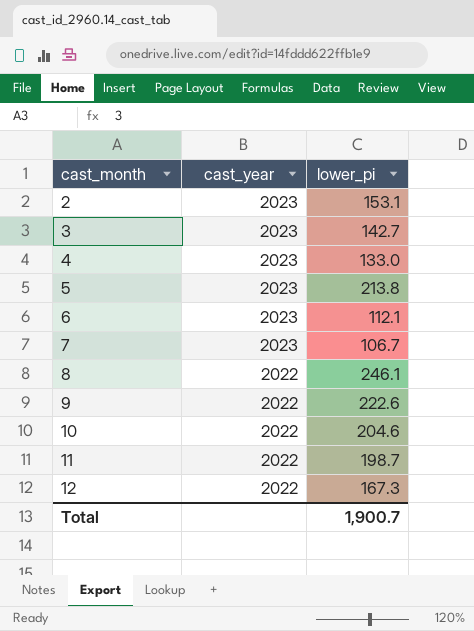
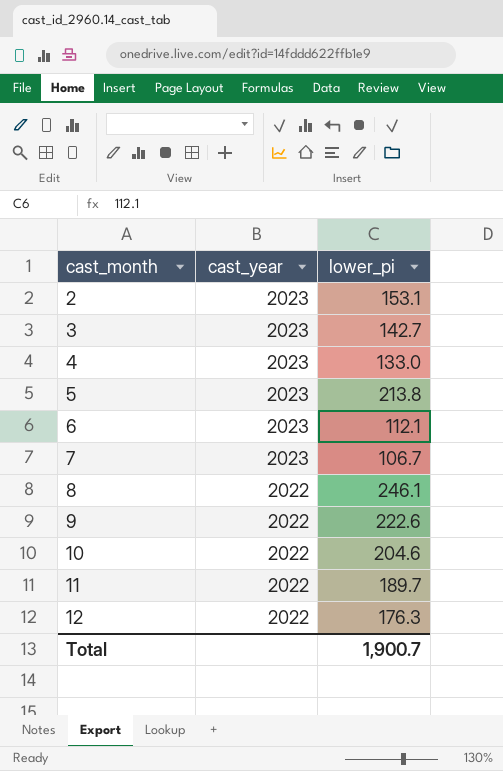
11 | lower_pi: 198.7 -> 189.7
12 | lower_pi: 167.3 -> 176.3

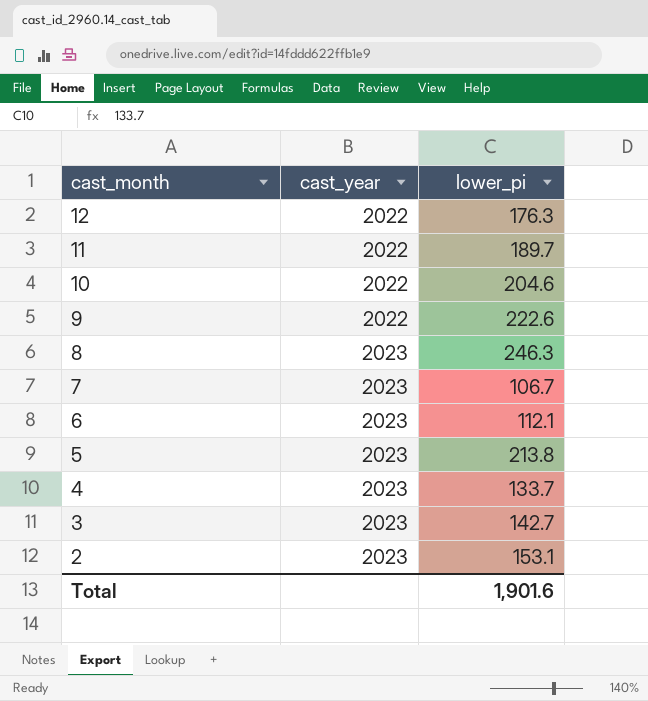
row order: cast_month ascending -> cast_month descending
8 | cast_year: 2022 -> 2023
8 | lower_pi: 246.1 -> 246.3
4 | lower_pi: 133.0 -> 133.7
Total | lower_pi: 1,900.7 -> 1,901.6

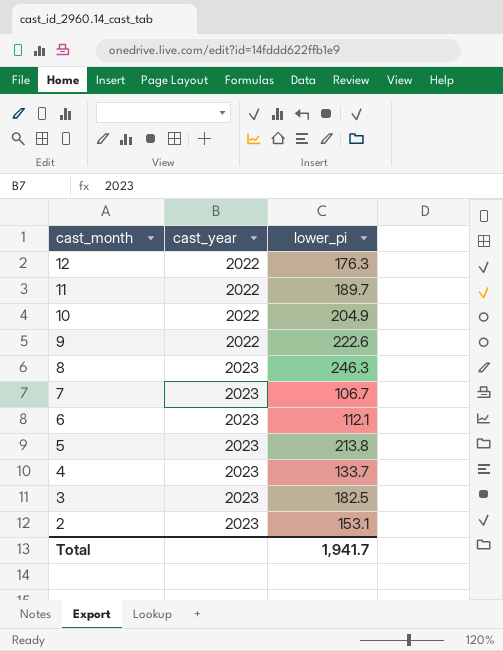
10 | lower_pi: 204.6 -> 204.9
3 | lower_pi: 142.7 -> 182.5
Total | lower_pi: 1,901.6 -> 1,941.7

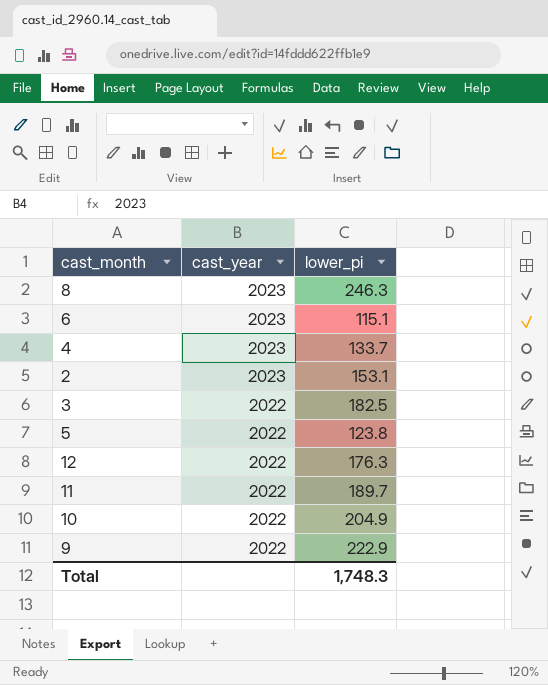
row order: cast_month descending -> cast_year descending
row 7: 2023 | 106.7 -> none
6 | lower_pi: 112.1 -> 115.1
3 | cast_year: 2023 -> 2022
5 | cast_year: 2023 -> 2022
5 | lower_pi: 213.8 -> 123.8
9 | lower_pi: 222.6 -> 222.9
Total | lower_pi: 1,941.7 -> 1,748.3

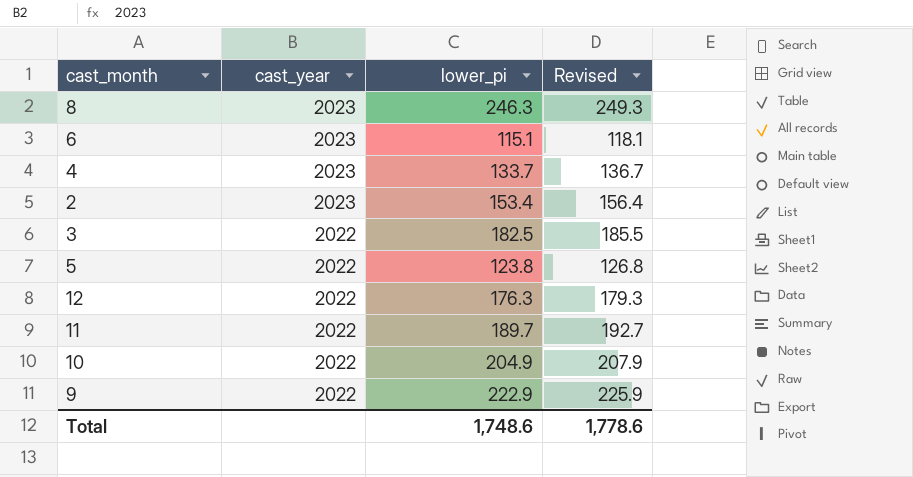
column Revised | formula: none -> [lower_pi] + 3
2 | lower_pi: 153.1 -> 153.4
Total | lower_pi: 1,748.3 -> 1,748.6

